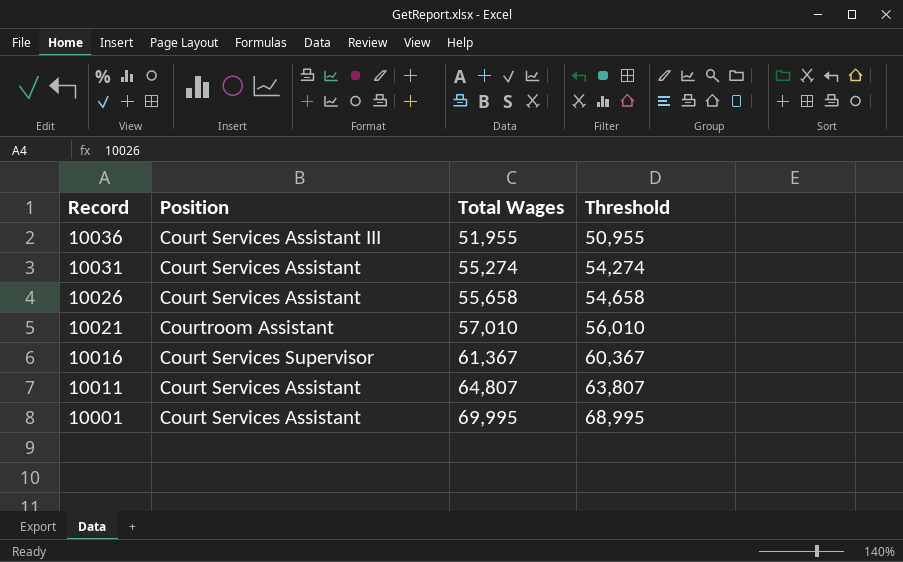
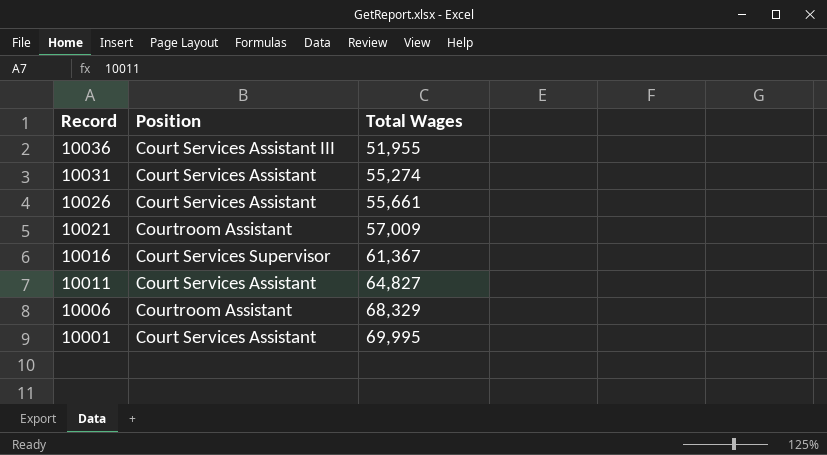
column Threshold | formula: [Total Wages] - 1000 -> none
10026 | Total Wages: 55,658 -> 55,661
10021 | Total Wages: 57,010 -> 57,009
10011 | Total Wages: 64,807 -> 64,827
row 10006: none -> Courtroom Assistant | 68,329

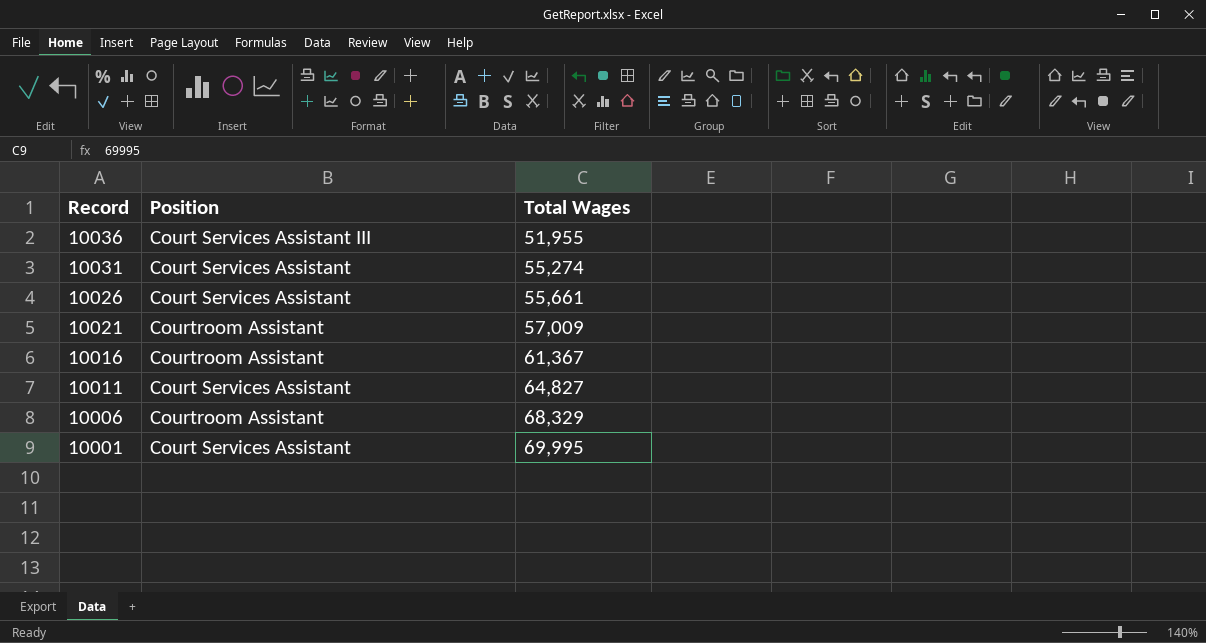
10016 | Position: Court Services Supervisor -> Courtroom Assistant

